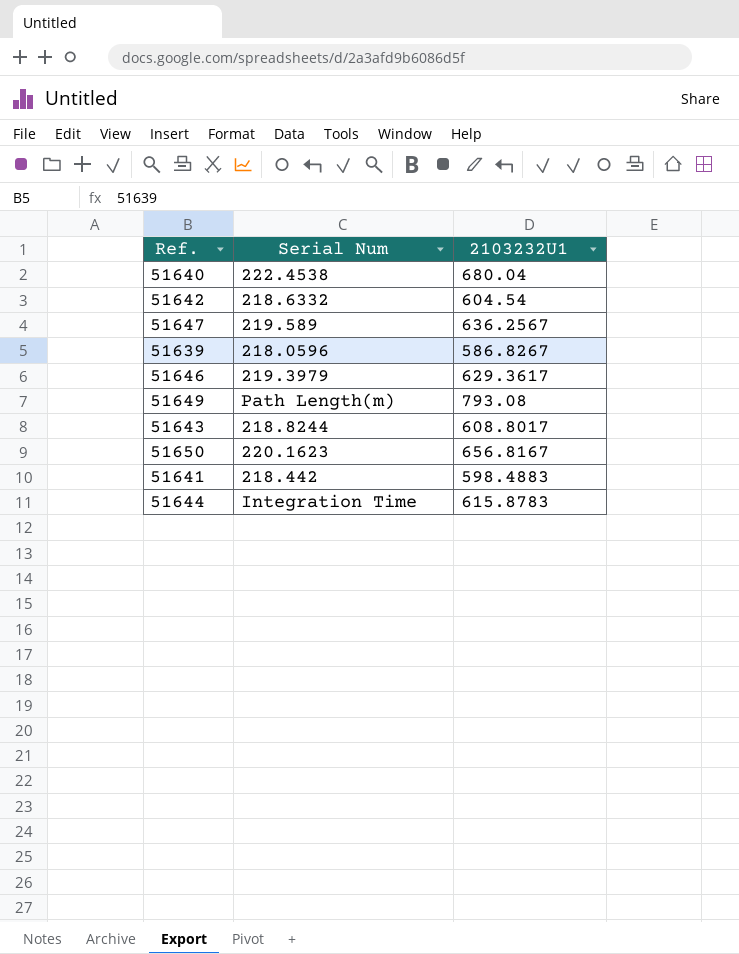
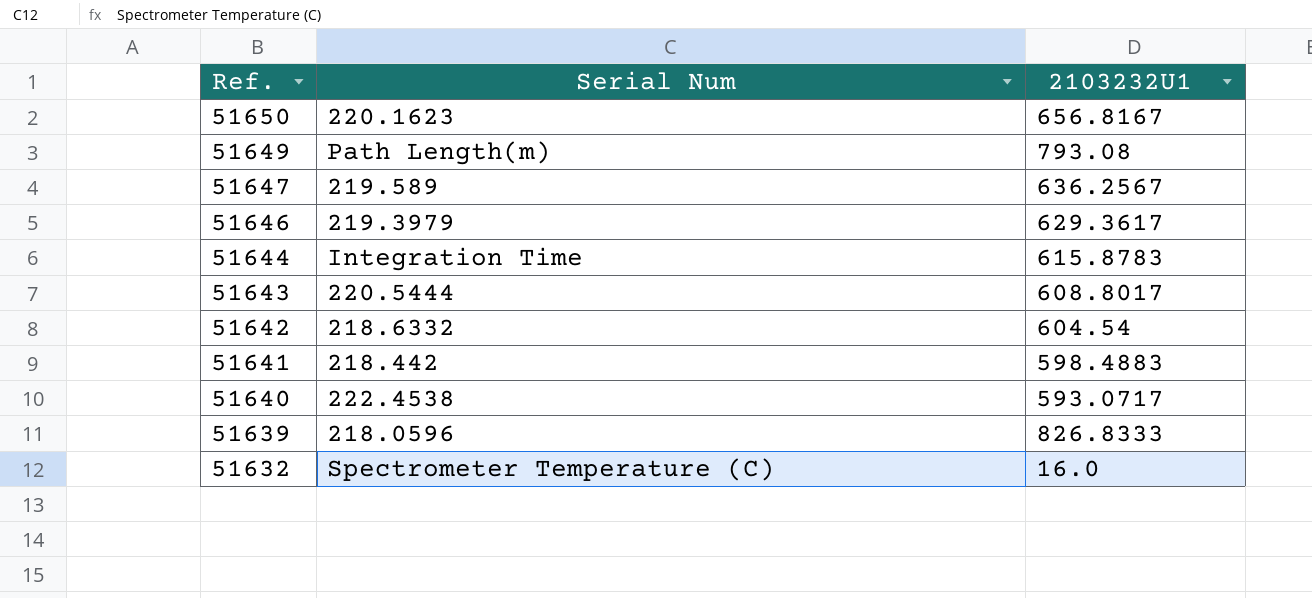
row order: none -> Ref. descending
51643 | Serial Num: 218.8244 -> 220.5444
51640 | 2103232U1: 680.04 -> 593.0717
51639 | 2103232U1: 586.8267 -> 826.8333
row 51632: none -> Spectrometer Temperature (C) | 16.0

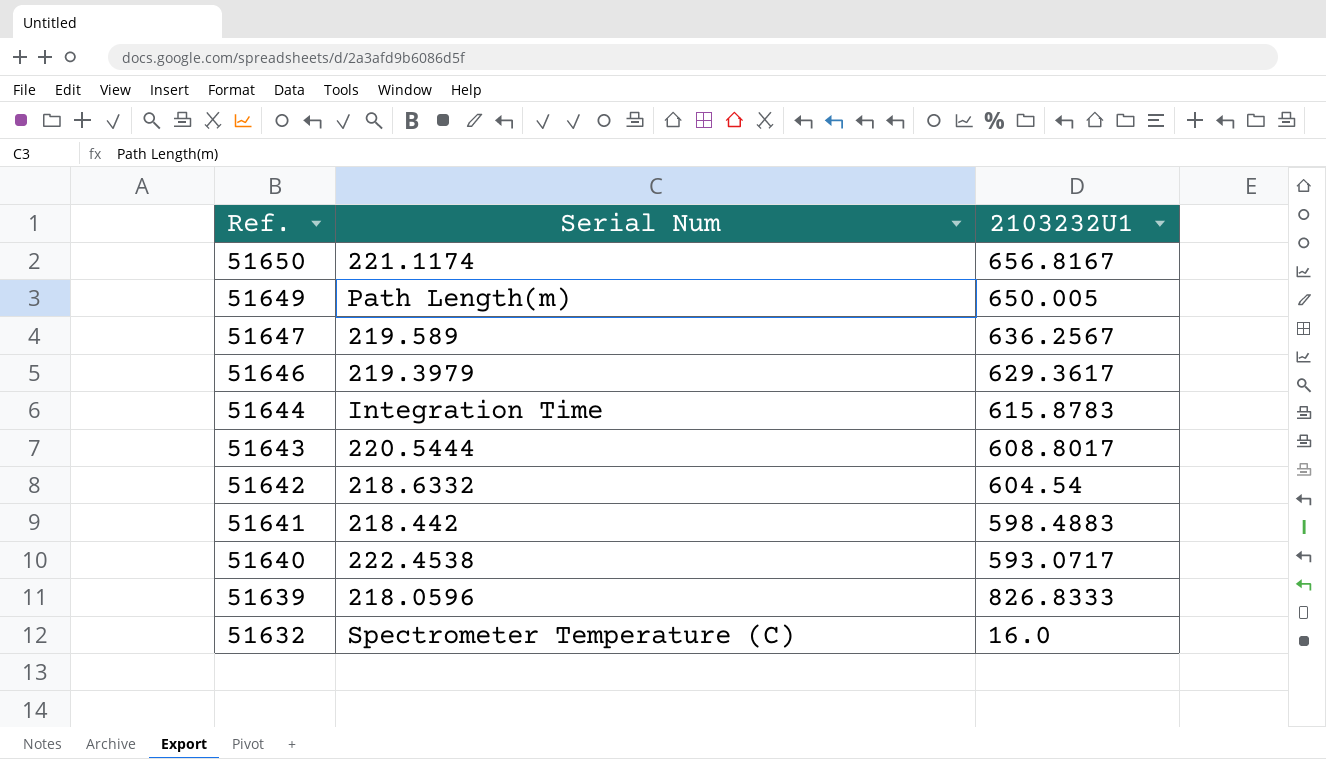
51650 | Serial Num: 220.1623 -> 221.1174
51649 | 2103232U1: 793.08 -> 650.005

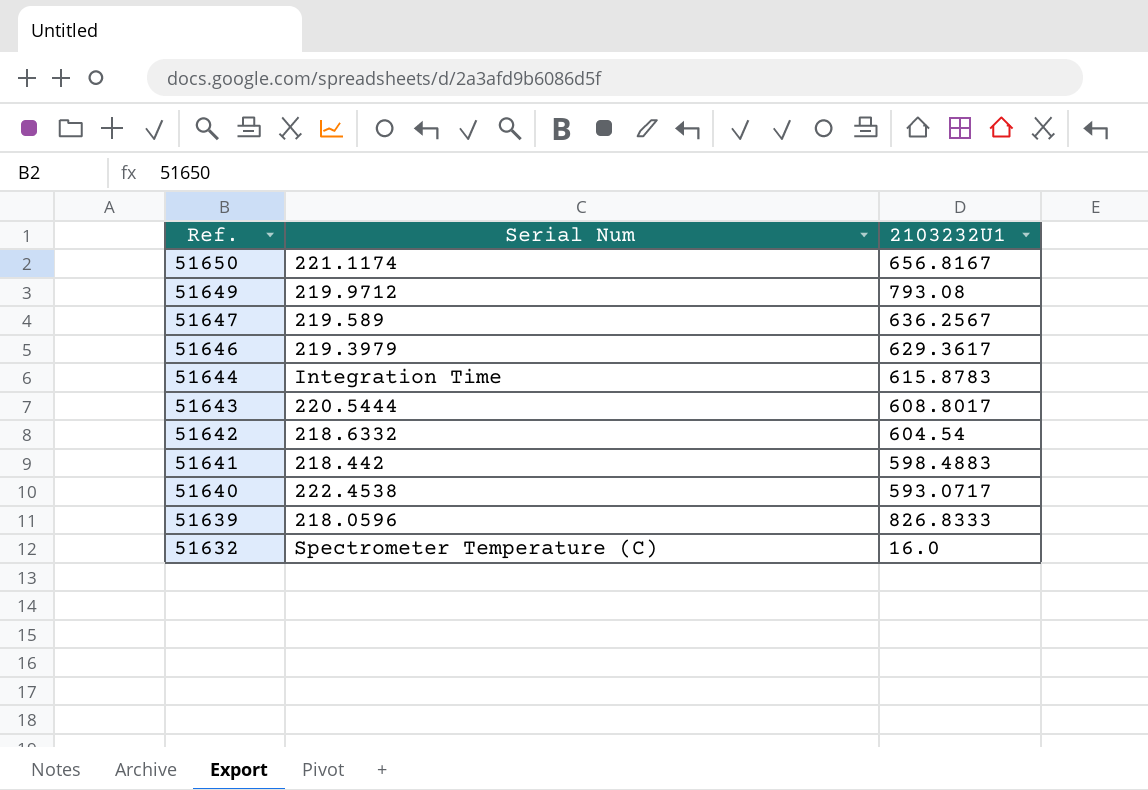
51649 | Serial Num: Path Length(m) -> 219.9712
51649 | 2103232U1: 650.005 -> 793.08

